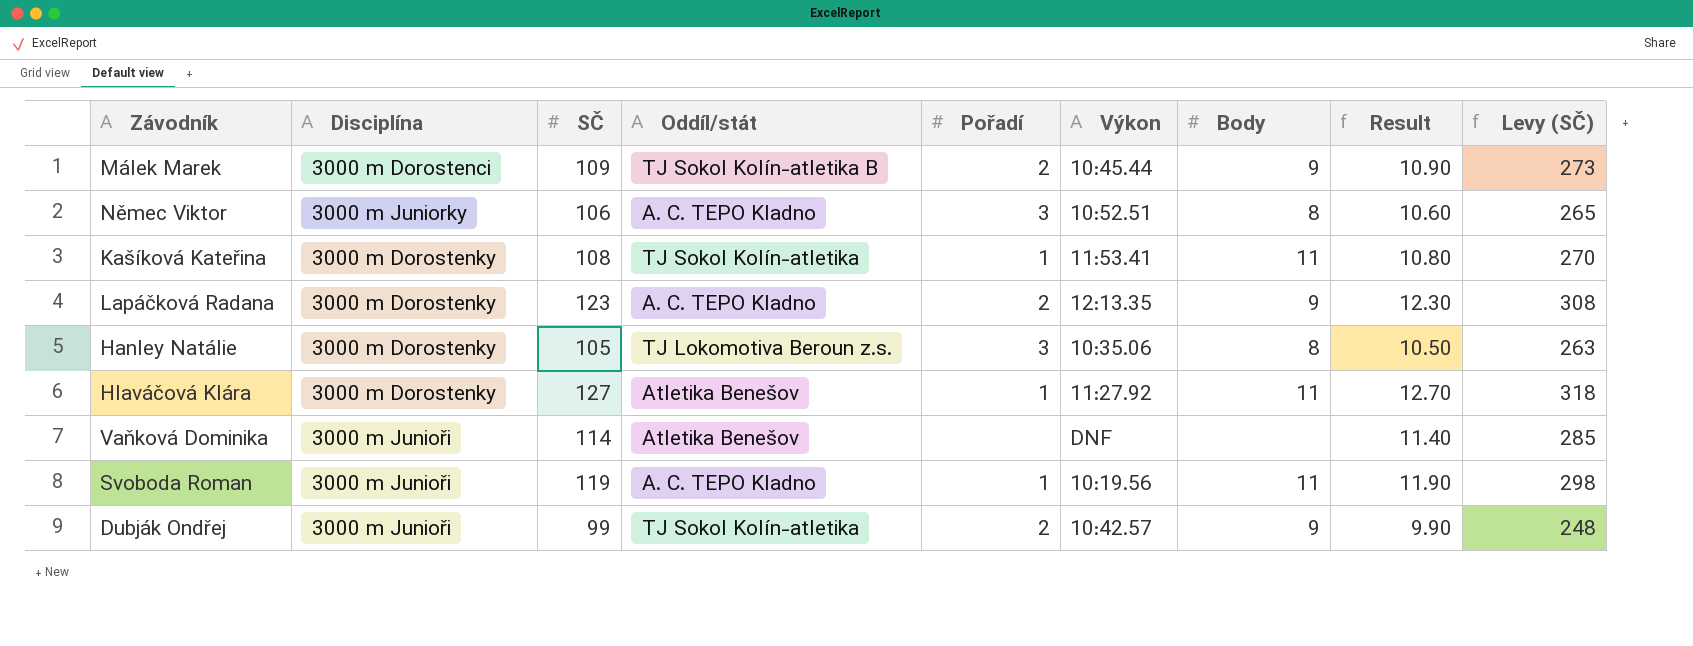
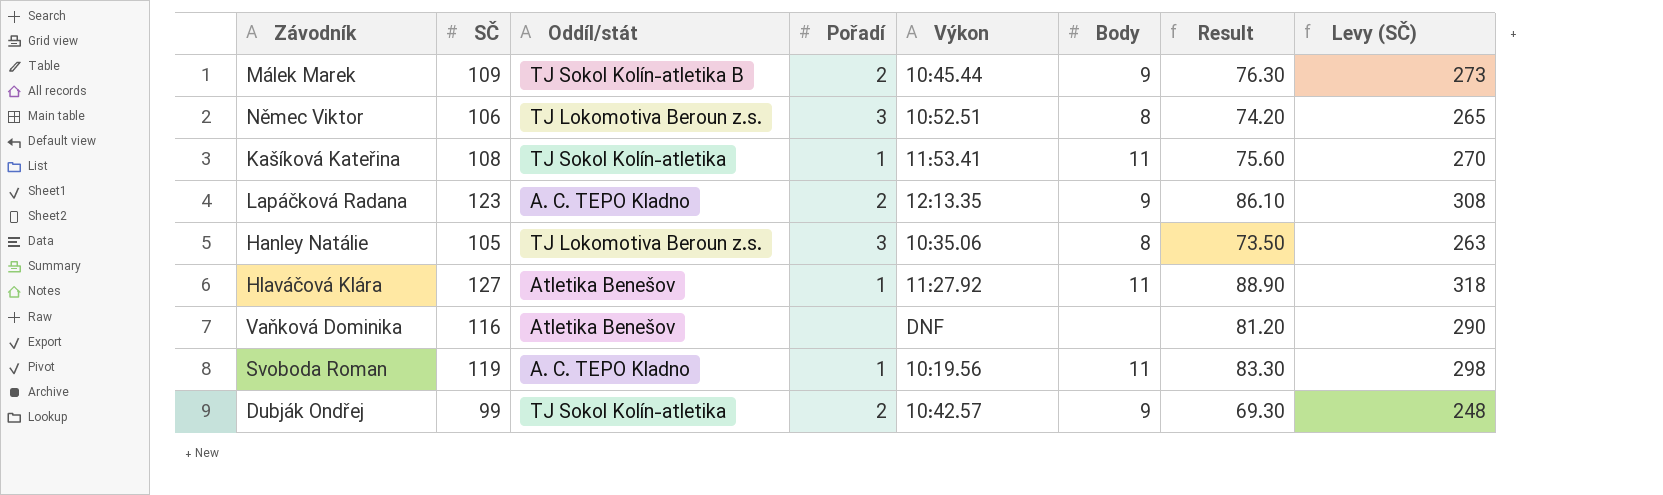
column Disciplína | position: 2 -> none
column Result | formula: [SČ] * 0.1 -> [SČ] * 0.7
Němec Viktor | Oddíl/stát: A. C. TEPO Kladno -> TJ Lokomotiva Beroun z.s.
Vaňková Dominika | SČ: 114 -> 116
Vaňková Dominika | Levy (SČ): 285 -> 290

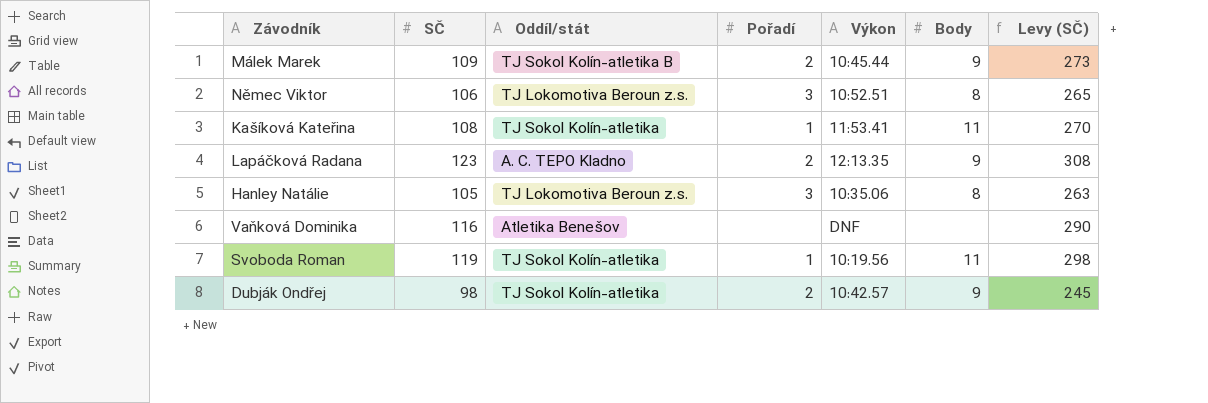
column Result | formula: [SČ] * 0.7 -> none
row Hlaváčová Klára: 127 | Atletika Benešov | 1 | 11:27.92 | 11 | 88.90 | 318 -> none
Svoboda Roman | Oddíl/stát: A. C. TEPO Kladno -> TJ Sokol Kolín-atletika
Dubják Ondřej | SČ: 99 -> 98
Dubják Ondřej | Levy (SČ): 248 -> 245

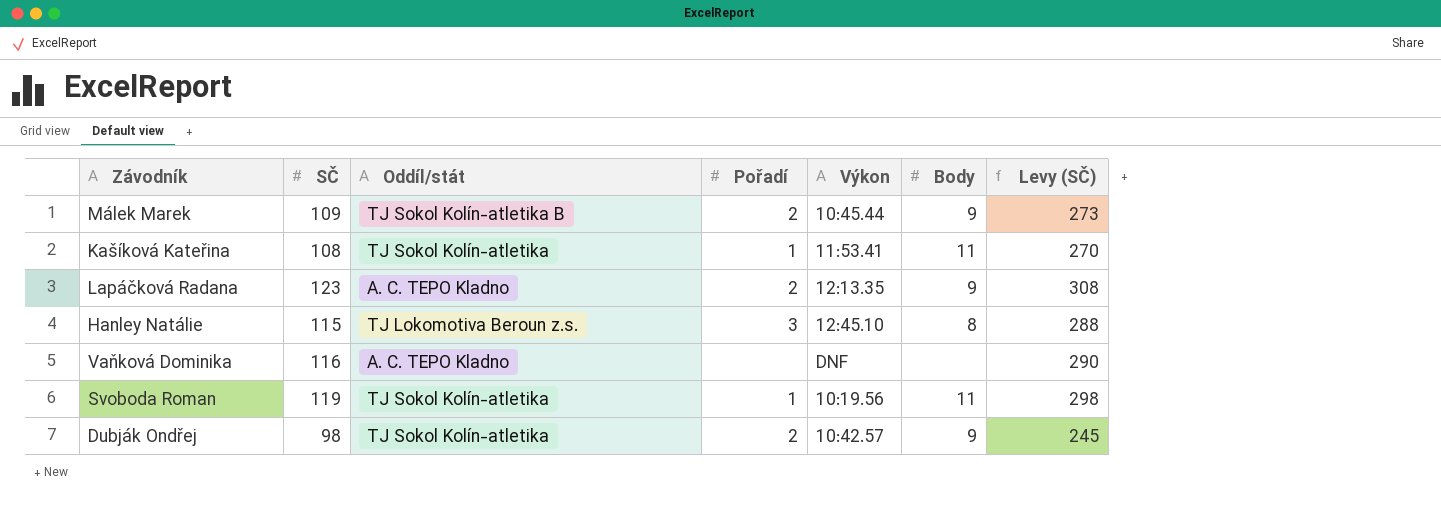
row Němec Viktor: 106 | TJ Lokomotiva Beroun z.s. | 3 | 10:52.51 | 8 | 265 -> none
Hanley Natálie | SČ: 105 -> 115
Hanley Natálie | Výkon: 10:35.06 -> 12:45.10
Hanley Natálie | Levy (SČ): 263 -> 288
Vaňková Dominika | Oddíl/stát: Atletika Benešov -> A. C. TEPO Kladno

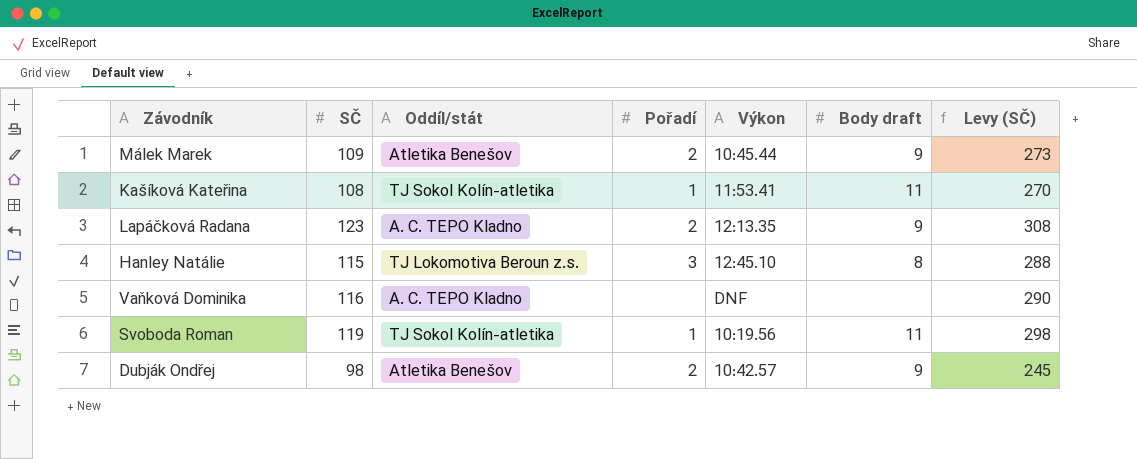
column name: Body -> Body draft
Málek Marek | Oddíl/stát: TJ Sokol Kolín-atletika B -> Atletika Benešov
Dubják Ondřej | Oddíl/stát: TJ Sokol Kolín-atletika -> Atletika Benešov

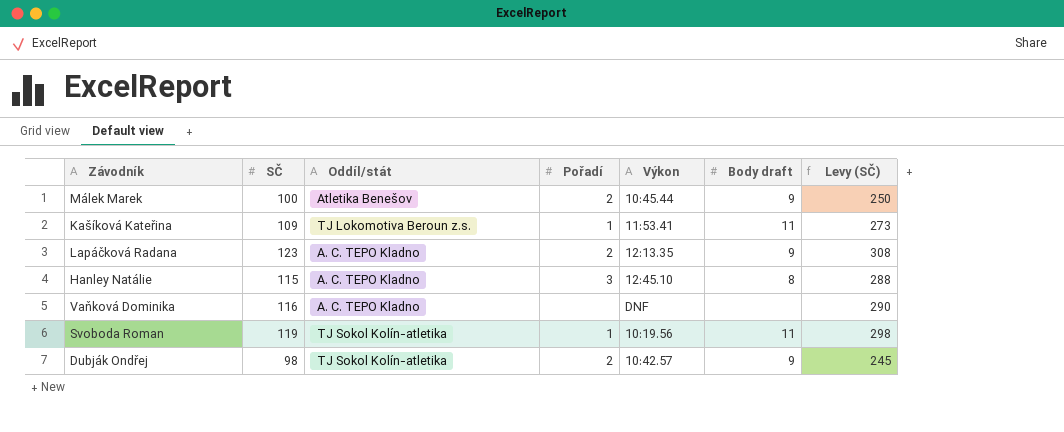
Málek Marek | SČ: 109 -> 100
Málek Marek | Levy (SČ): 273 -> 250
Kašíková Kateřina | SČ: 108 -> 109
Kašíková Kateřina | Oddíl/stát: TJ Sokol Kolín-atletika -> TJ Lokomotiva Beroun z.s.
Kašíková Kateřina | Levy (SČ): 270 -> 273
Hanley Natálie | Oddíl/stát: TJ Lokomotiva Beroun z.s. -> A. C. TEPO Kladno
Dubják Ondřej | Oddíl/stát: Atletika Benešov -> TJ Sokol Kolín-atletika

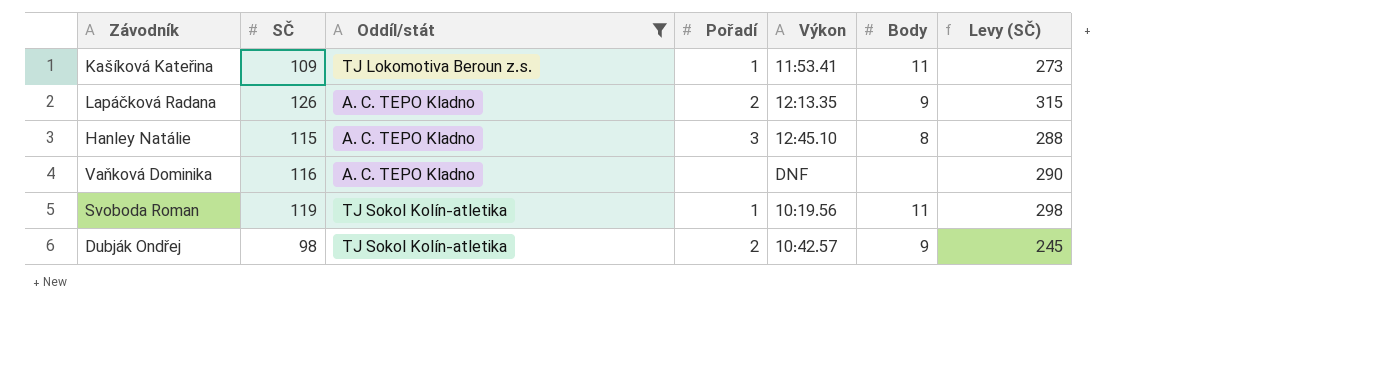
filter: none -> Oddíl/stát != Atletika Benešov
column name: Body draft -> Body
Lapáčková Radana | SČ: 123 -> 126
Lapáčková Radana | Levy (SČ): 308 -> 315

